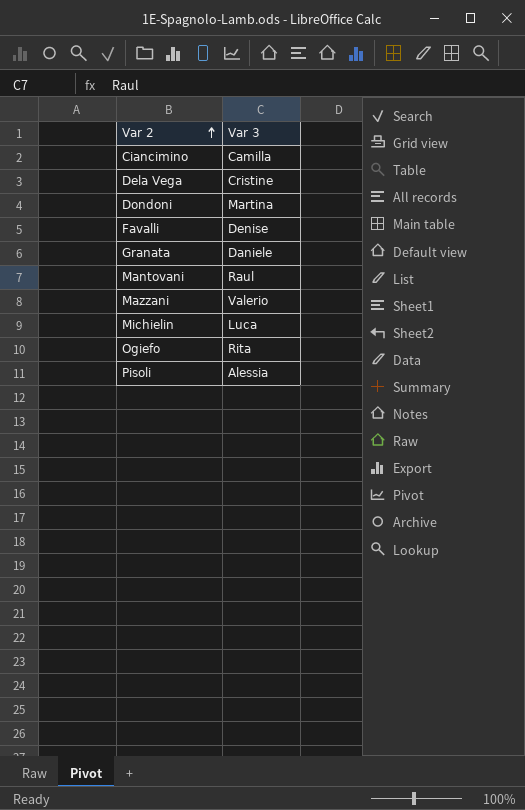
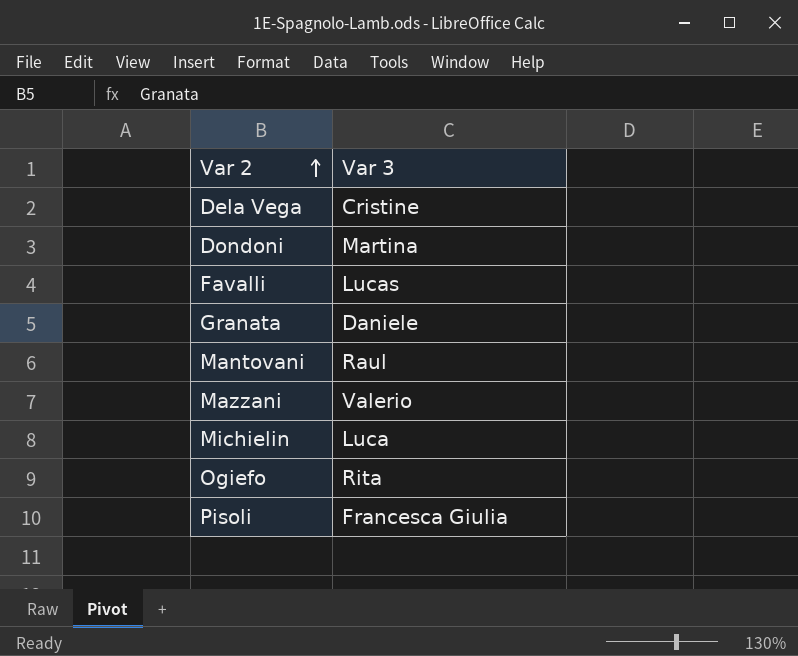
row Ciancimino: Camilla -> none
Favalli | Var 3: Denise -> Lucas
Pisoli | Var 3: Alessia -> Francesca Giulia

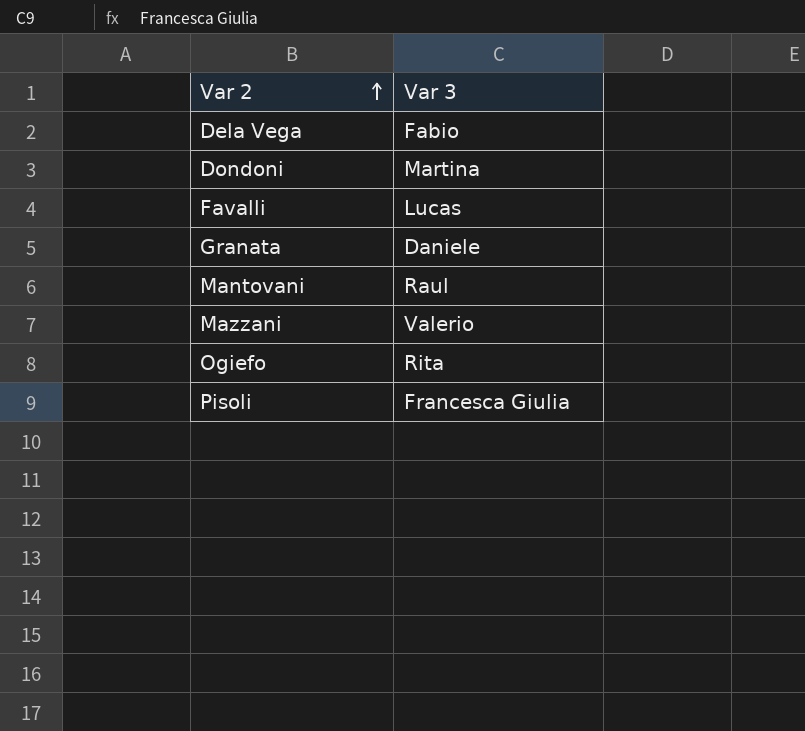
row Michielin: Luca -> none
Dela Vega | Var 3: Cristine -> Fabio

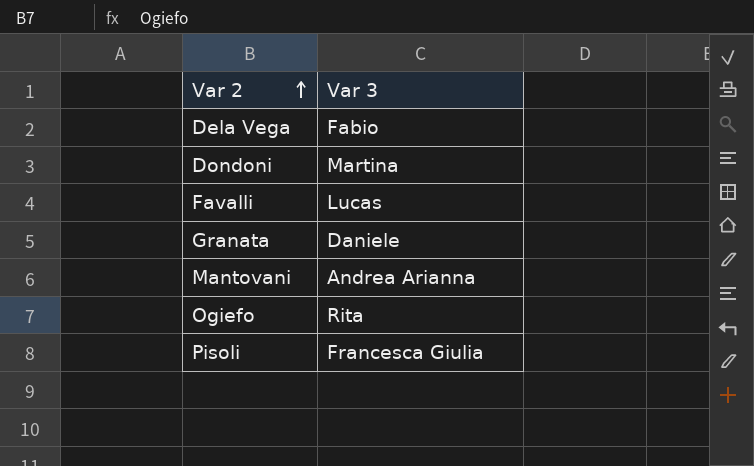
row Mazzani: Valerio -> none
Mantovani | Var 3: Raul -> Andrea Arianna

